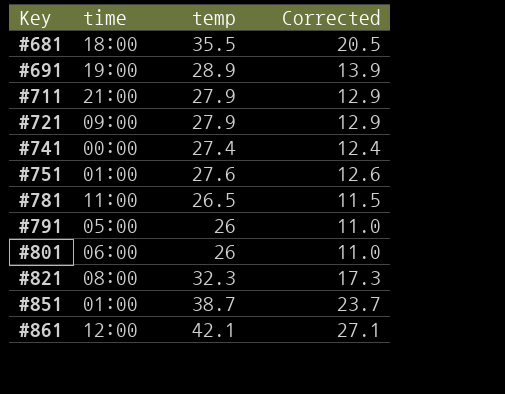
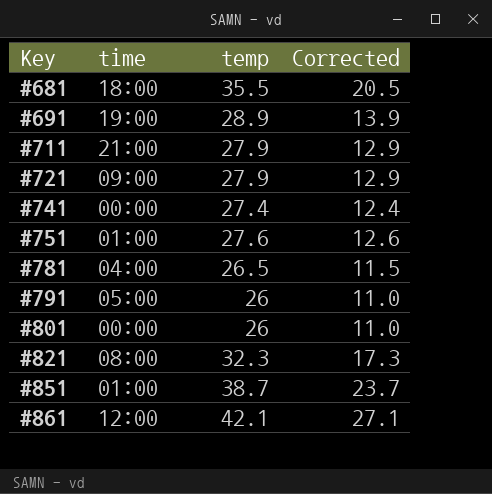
#781 | time: 11:00 -> 04:00
#801 | time: 06:00 -> 00:00

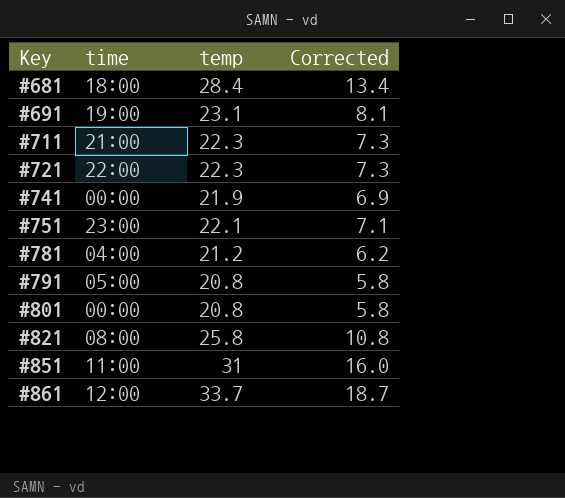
#681 | temp: 35.5 -> 28.4
#681 | Corrected: 20.5 -> 13.4
#691 | temp: 28.9 -> 23.1
#691 | Corrected: 13.9 -> 8.1
#711 | temp: 27.9 -> 22.3
#711 | Corrected: 12.9 -> 7.3
#721 | time: 09:00 -> 22:00
#721 | temp: 27.9 -> 22.3
#721 | Corrected: 12.9 -> 7.3
#741 | temp: 27.4 -> 21.9
#741 | Corrected: 12.4 -> 6.9
#751 | time: 01:00 -> 23:00
#751 | temp: 27.6 -> 22.1
#751 | Corrected: 12.6 -> 7.1
#781 | temp: 26.5 -> 21.2
#781 | Corrected: 11.5 -> 6.2
#791 | temp: 26 -> 20.8
#791 | Corrected: 11.0 -> 5.8
#801 | temp: 26 -> 20.8
#801 | Corrected: 11.0 -> 5.8
#821 | temp: 32.3 -> 25.8
#821 | Corrected: 17.3 -> 10.8
#851 | time: 01:00 -> 11:00
#851 | temp: 38.7 -> 31
#851 | Corrected: 23.7 -> 16.0
#861 | temp: 42.1 -> 33.7
#861 | Corrected: 27.1 -> 18.7

